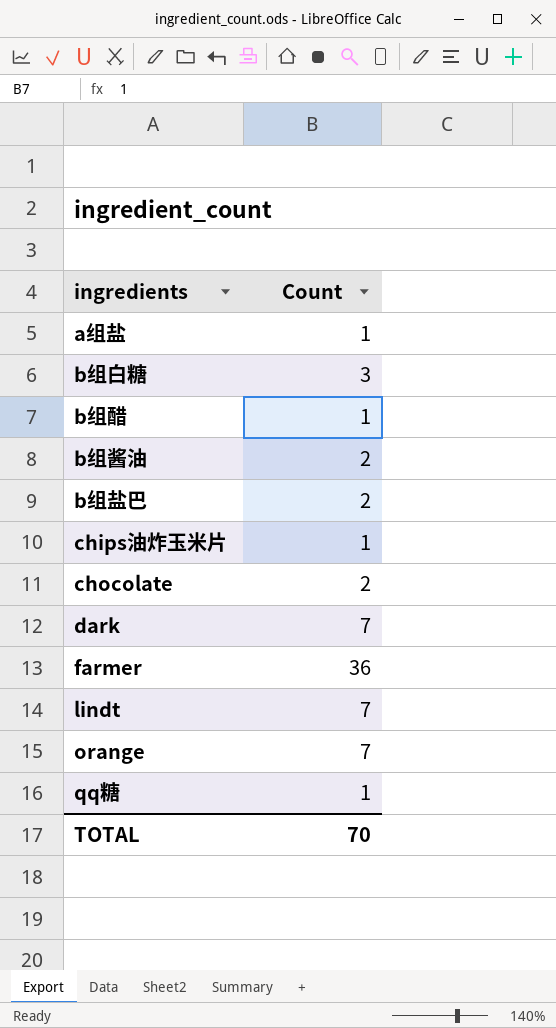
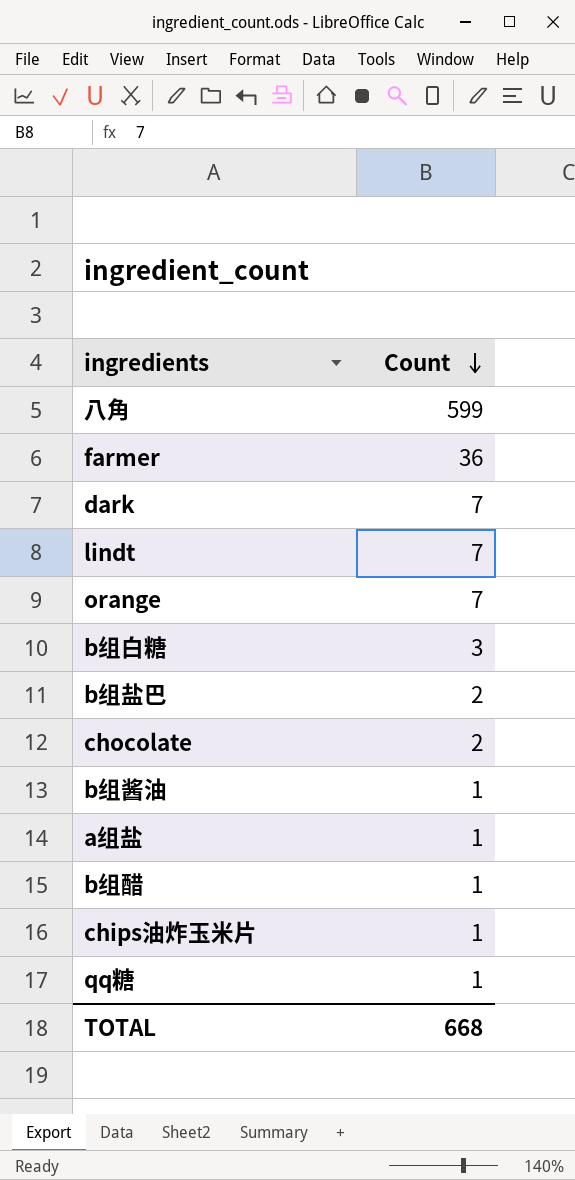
row order: none -> Count descending
row 八角: none -> 599
b组酱油 | Count: 2 -> 1
TOTAL | Count: 70 -> 668

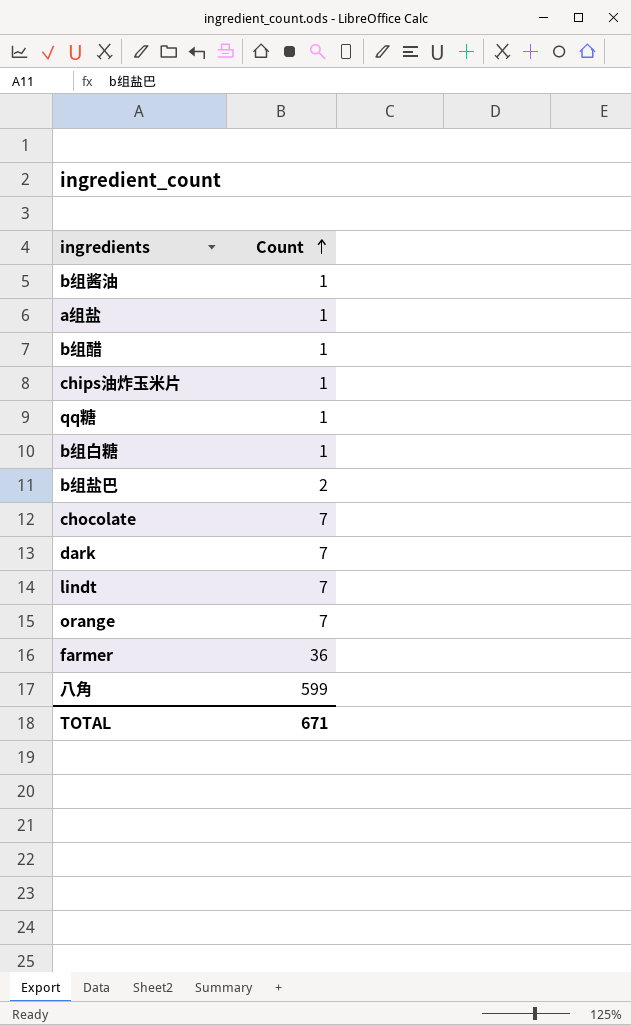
row order: Count descending -> Count ascending
b组白糖 | Count: 3 -> 1
chocolate | Count: 2 -> 7
TOTAL | Count: 668 -> 671

